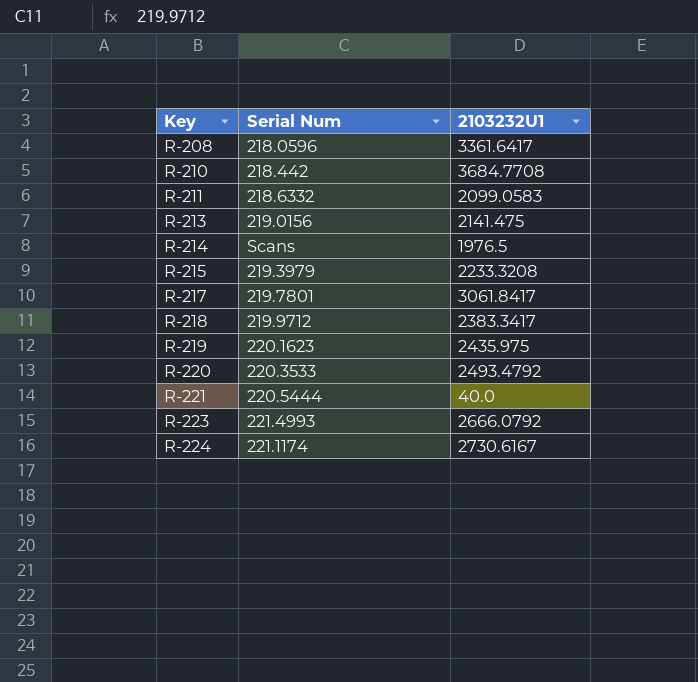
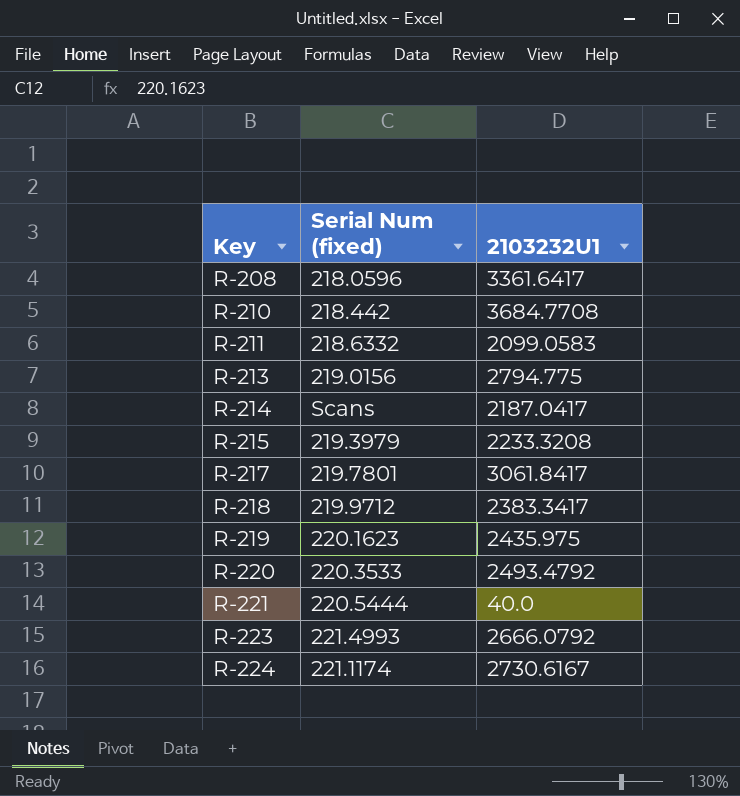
column name: Serial Num -> Serial Num (fixed)
R-213 | 2103232U1: 2141.475 -> 2794.775
R-214 | 2103232U1: 1976.5 -> 2187.0417

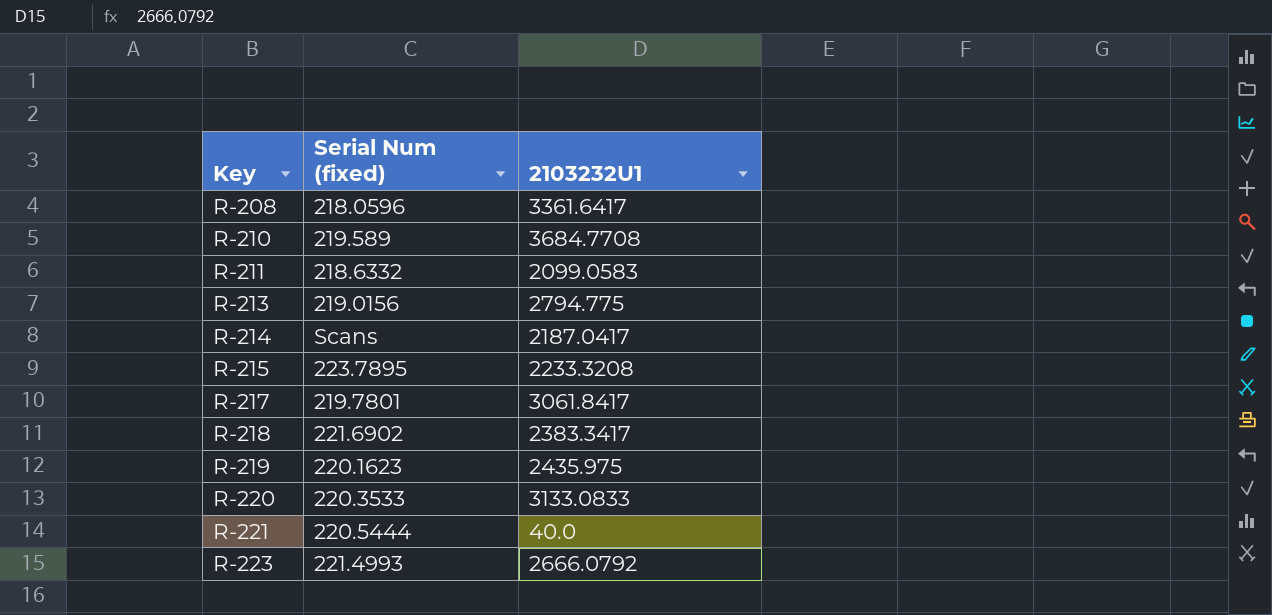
row R-224: 221.1174 | 2730.6167 -> none
R-210 | Serial Num (fixed): 218.442 -> 219.589
R-215 | Serial Num (fixed): 219.3979 -> 223.7895
R-218 | Serial Num (fixed): 219.9712 -> 221.6902
R-220 | 2103232U1: 2493.4792 -> 3133.0833

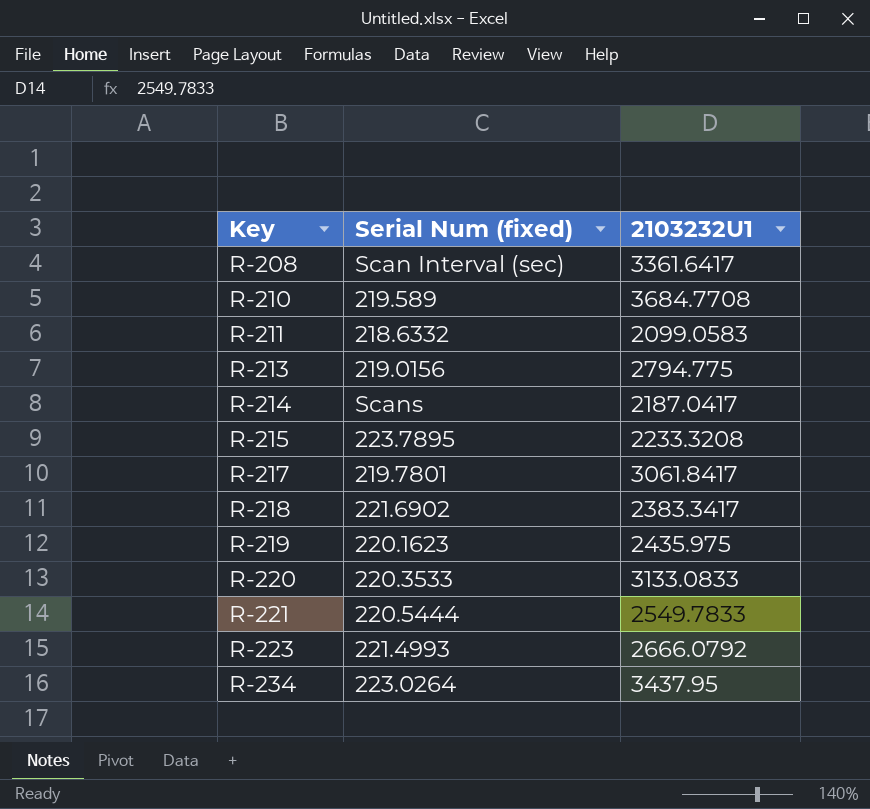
R-208 | Serial Num (fixed): 218.0596 -> Scan Interval (sec)
R-221 | 2103232U1: 40.0 -> 2549.7833
row R-234: none -> 223.0264 | 3437.95

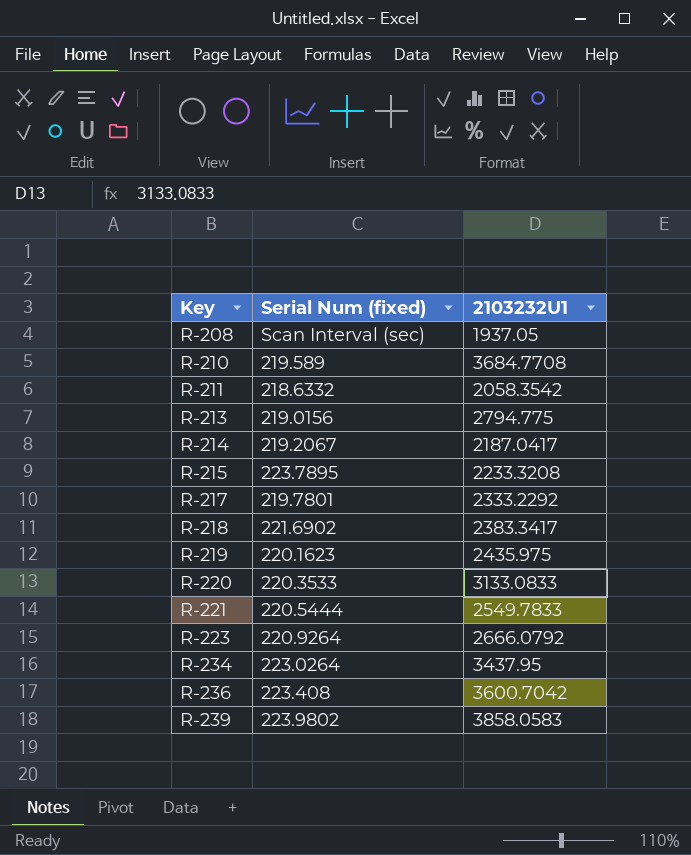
R-208 | 2103232U1: 3361.6417 -> 1937.05
R-211 | 2103232U1: 2099.0583 -> 2058.3542
R-214 | Serial Num (fixed): Scans -> 219.2067
R-217 | 2103232U1: 3061.8417 -> 2333.2292
R-223 | Serial Num (fixed): 221.4993 -> 220.9264
row R-236: none -> 223.408 | 3600.7042
row R-239: none -> 223.9802 | 3858.0583

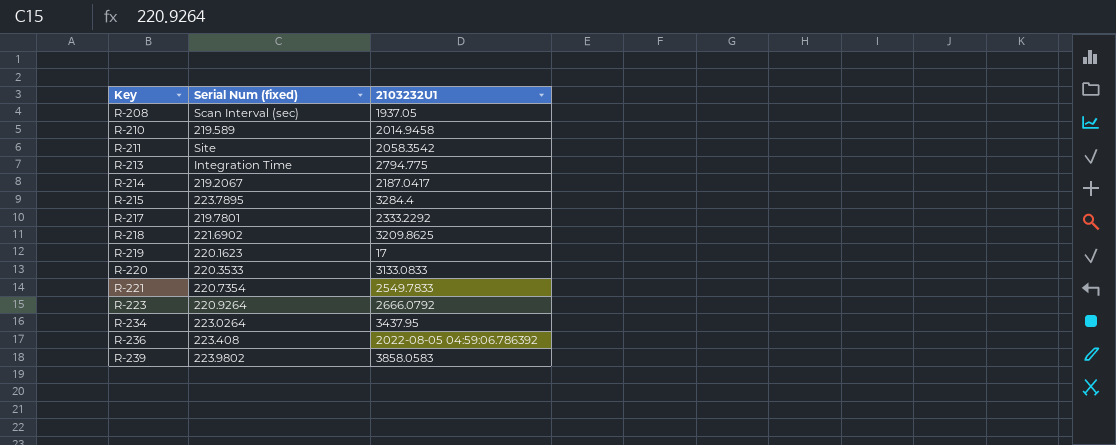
R-210 | 2103232U1: 3684.7708 -> 2014.9458
R-211 | Serial Num (fixed): 218.6332 -> Site
R-213 | Serial Num (fixed): 219.0156 -> Integration Time
R-215 | 2103232U1: 2233.3208 -> 3284.4
R-218 | 2103232U1: 2383.3417 -> 3209.8625
R-219 | 2103232U1: 2435.975 -> 17
R-221 | Serial Num (fixed): 220.5444 -> 220.7354
R-236 | 2103232U1: 3600.7042 -> 2022-08-05 04:59:06.786392

